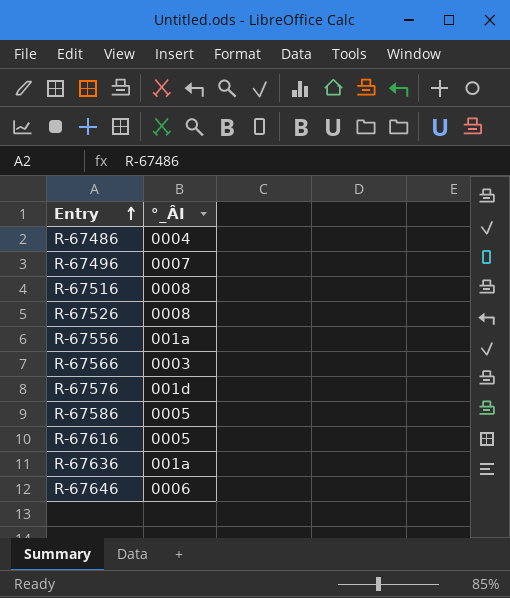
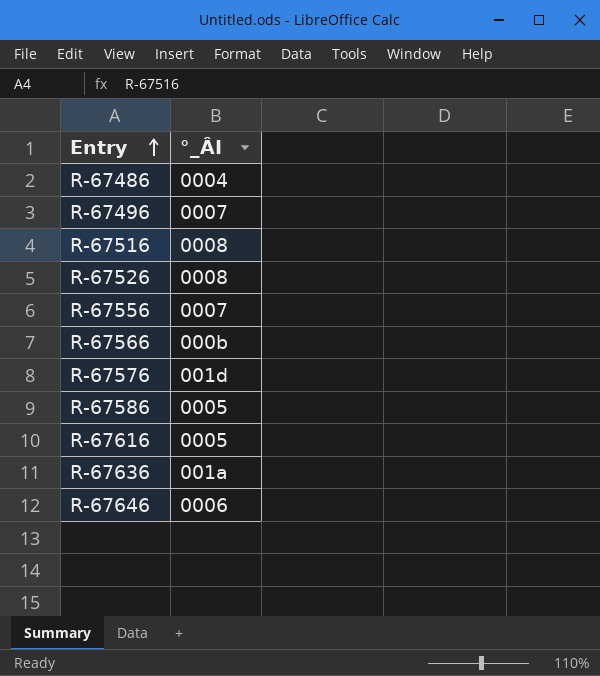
R-67556 | °_ÂI: 001a -> 0007
R-67566 | °_ÂI: 0003 -> 000b

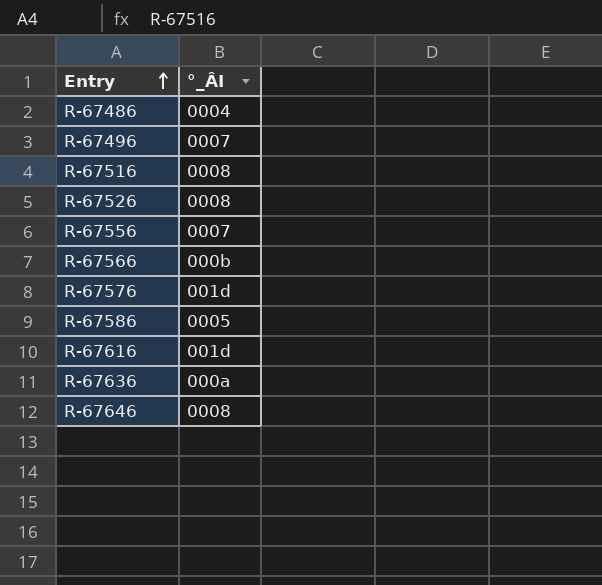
R-67616 | °_ÂI: 0005 -> 001d
R-67636 | °_ÂI: 001a -> 000a
R-67646 | °_ÂI: 0006 -> 0008

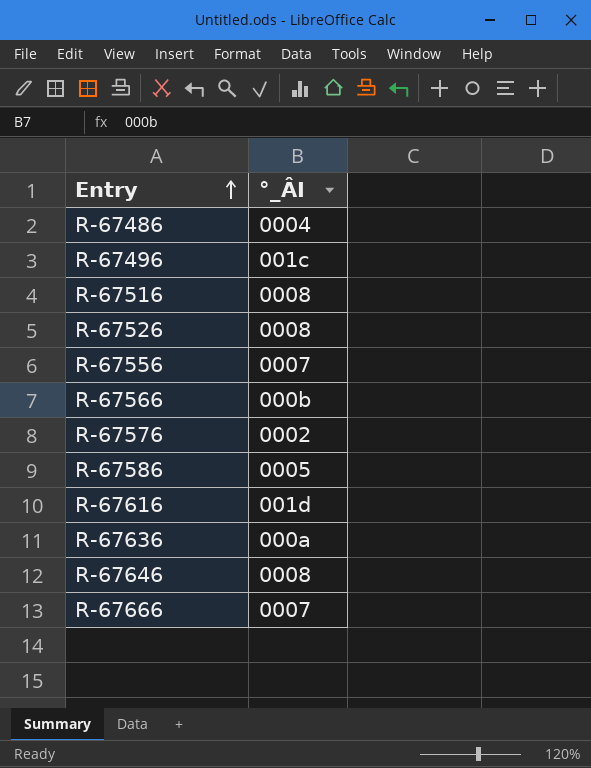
R-67496 | °_ÂI: 0007 -> 001c
R-67576 | °_ÂI: 001d -> 0002
row R-67666: none -> 0007

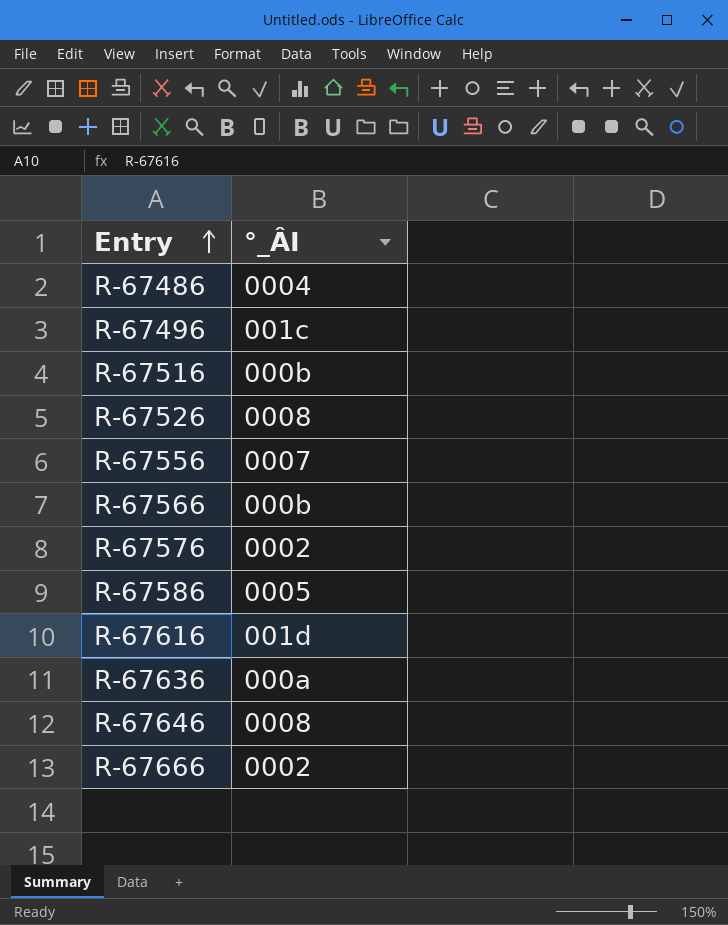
R-67516 | °_ÂI: 0008 -> 000b
R-67666 | °_ÂI: 0007 -> 0002

